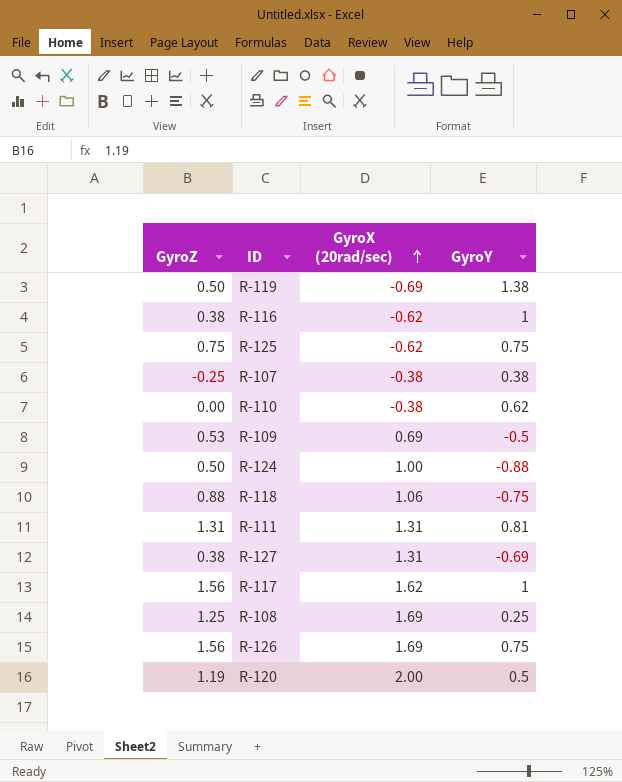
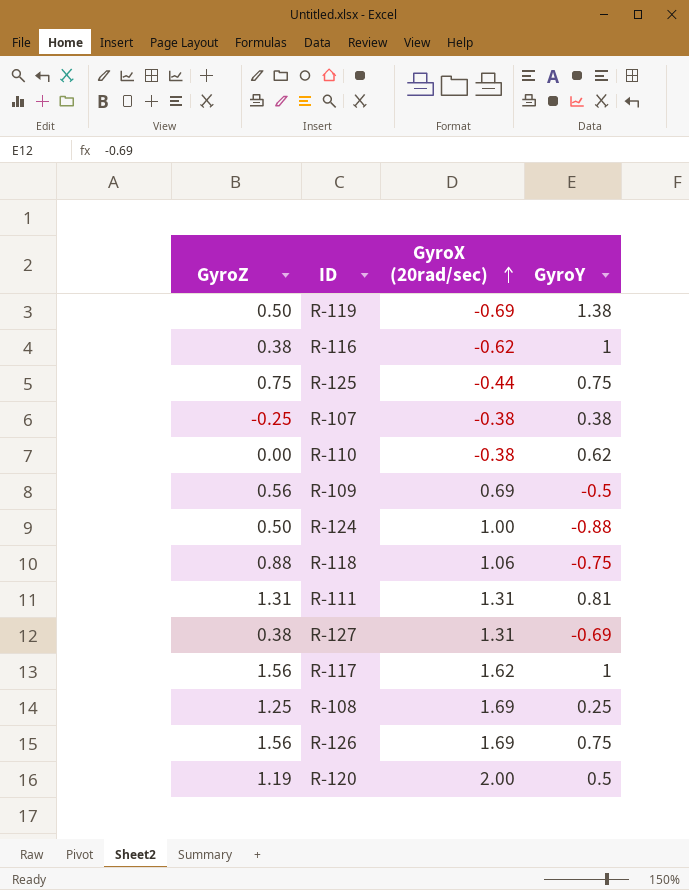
R-125 | GyroX (20rad/sec): -0.62 -> -0.44
R-109 | GyroZ: 0.53 -> 0.56

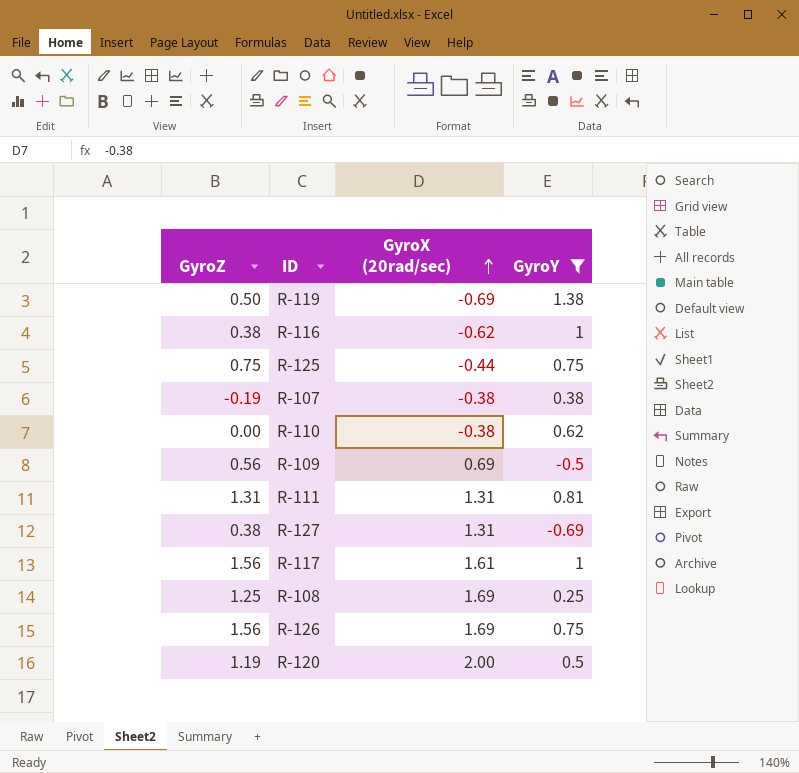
filter: none -> GyroY >= -0.69
R-107 | GyroZ: -0.25 -> -0.19
R-117 | GyroX (20rad/sec): 1.62 -> 1.61

